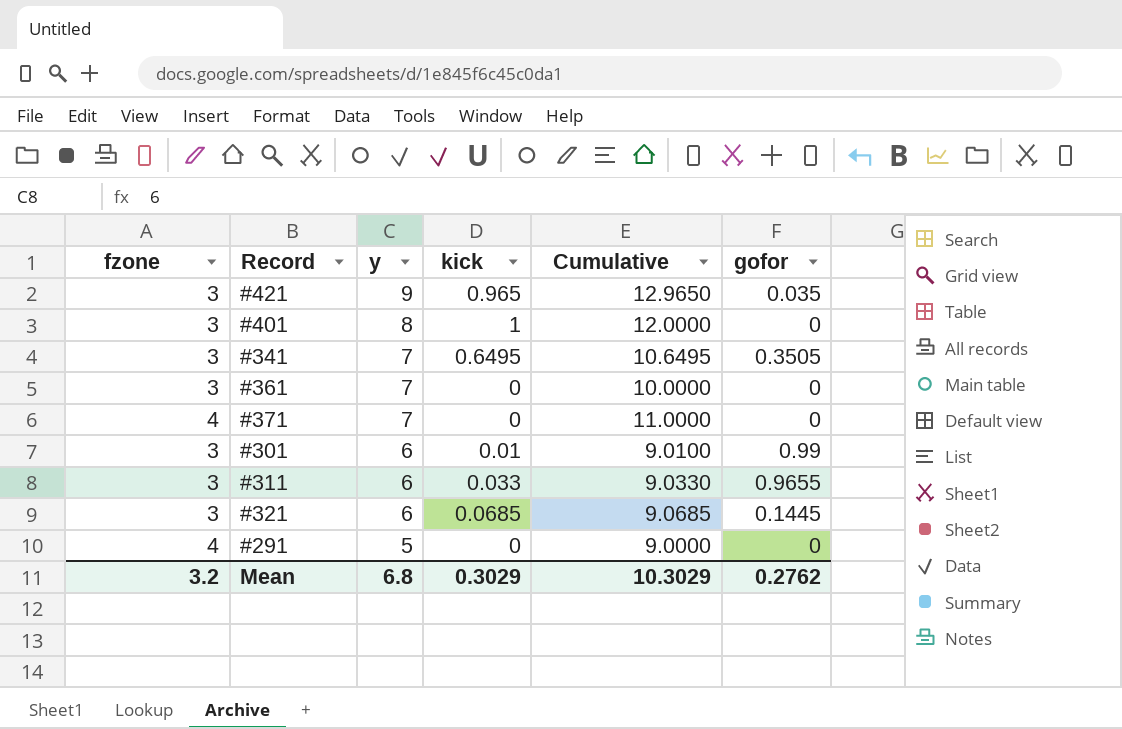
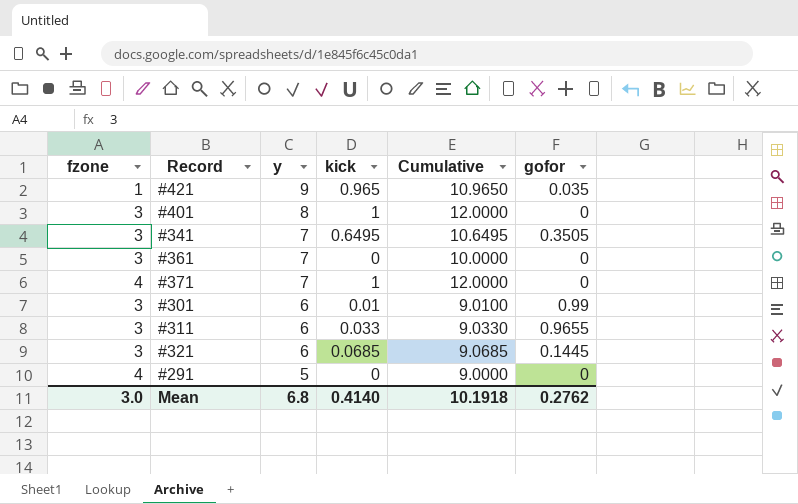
#421 | fzone: 3 -> 1
#421 | Cumulative: 12.9650 -> 10.9650
#371 | kick: 0 -> 1
#371 | Cumulative: 11.0000 -> 12.0000
Mean | fzone: 3.2 -> 3.0
Mean | kick: 0.3029 -> 0.4140
Mean | Cumulative: 10.3029 -> 10.1918

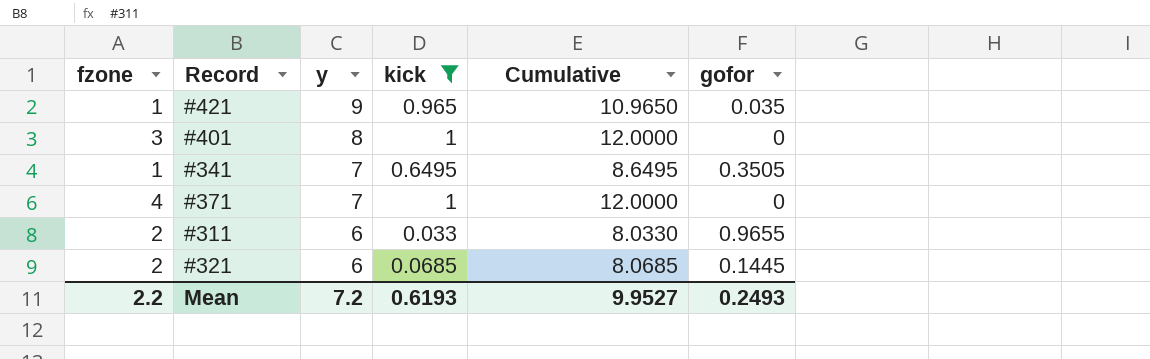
filter: none -> kick >= 0.033
#341 | fzone: 3 -> 1
#341 | Cumulative: 10.6495 -> 8.6495
#311 | fzone: 3 -> 2
#311 | Cumulative: 9.0330 -> 8.0330
#321 | fzone: 3 -> 2
#321 | Cumulative: 9.0685 -> 8.0685
Mean | fzone: 3.0 -> 2.2
Mean | y: 6.8 -> 7.2
Mean | kick: 0.4140 -> 0.6193
Mean | Cumulative: 10.1918 -> 9.9527
Mean | gofor: 0.2762 -> 0.2493

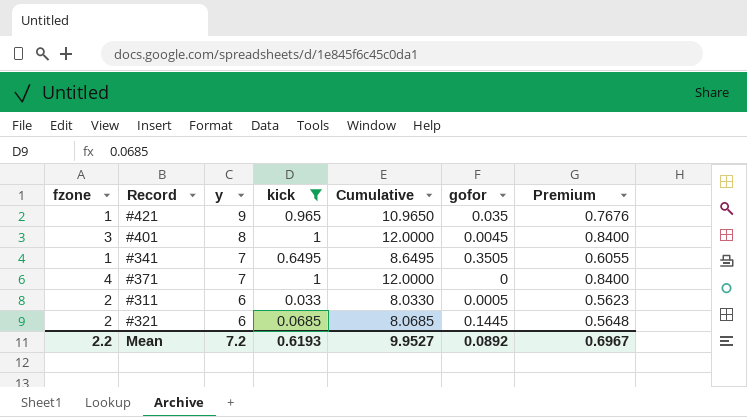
column Premium | formula: none -> [Cumulative] * 0.07
#401 | gofor: 0 -> 0.0045
#311 | gofor: 0.9655 -> 0.0005
Mean | gofor: 0.2493 -> 0.0892

